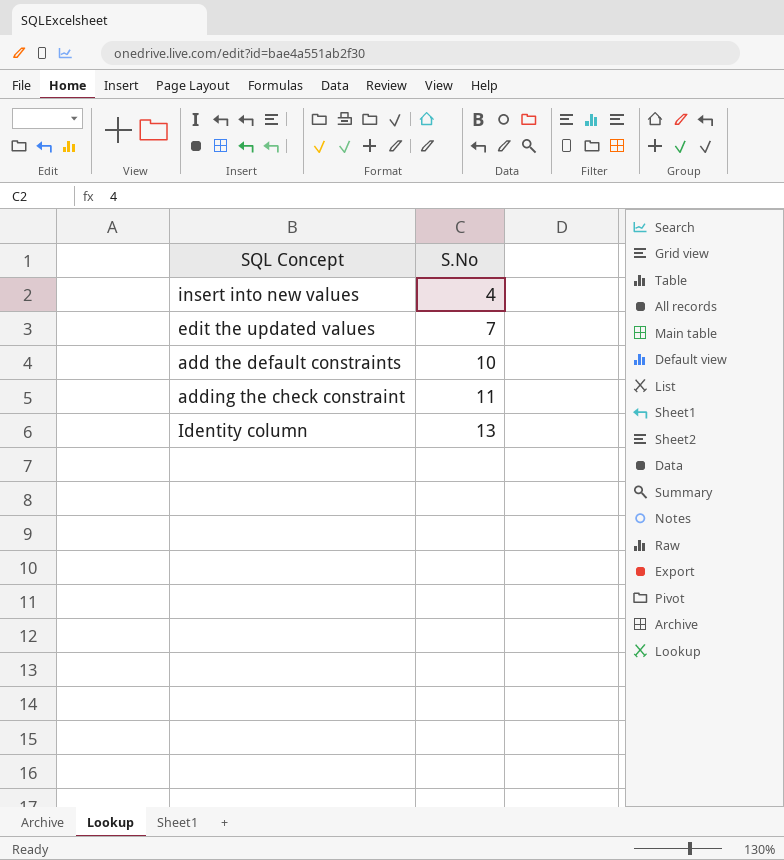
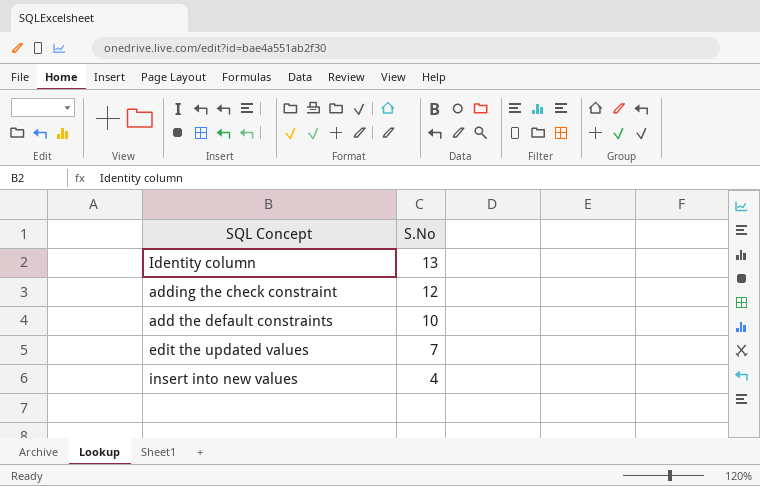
row order: S.No ascending -> S.No descending
adding the check constraint | S.No: 11 -> 12

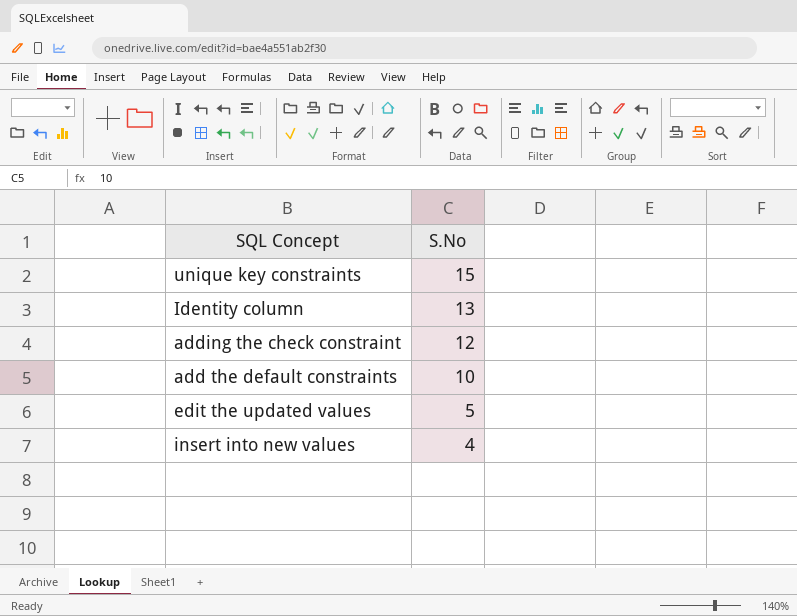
row unique key constraints: none -> 15
edit the updated values | S.No: 7 -> 5

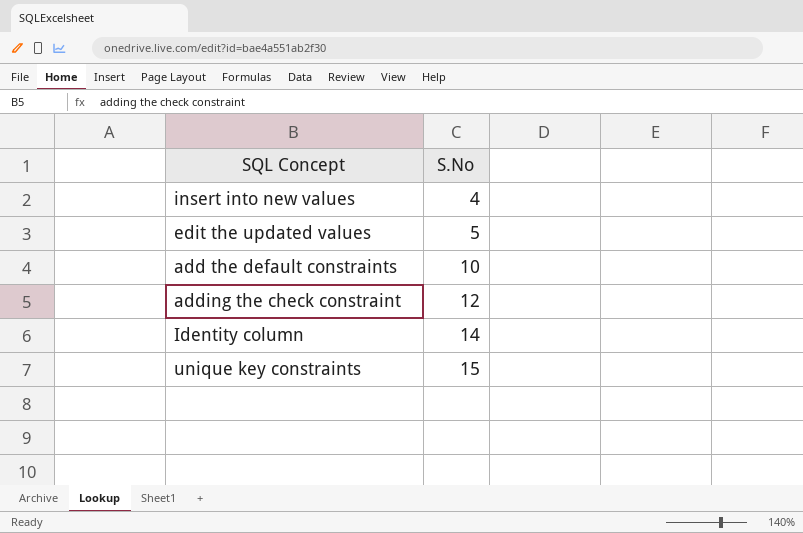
row order: S.No descending -> S.No ascending
Identity column | S.No: 13 -> 14

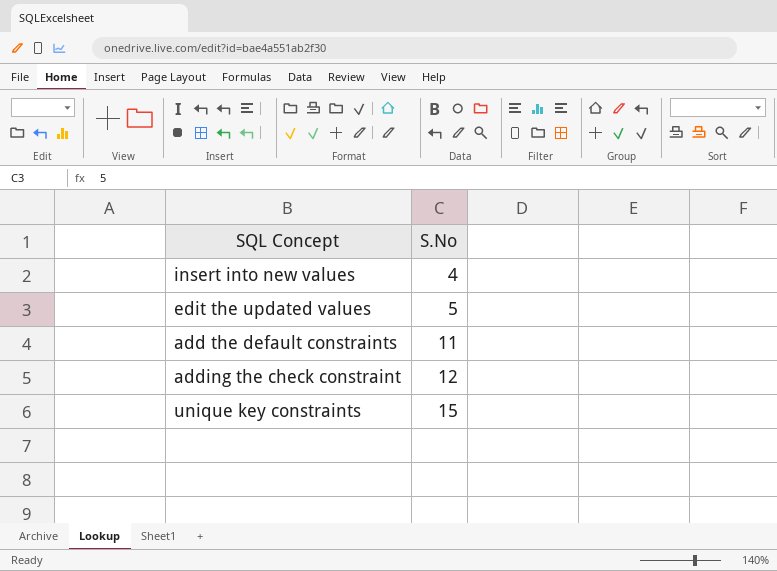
row Identity column: 14 -> none
add the default constraints | S.No: 10 -> 11

